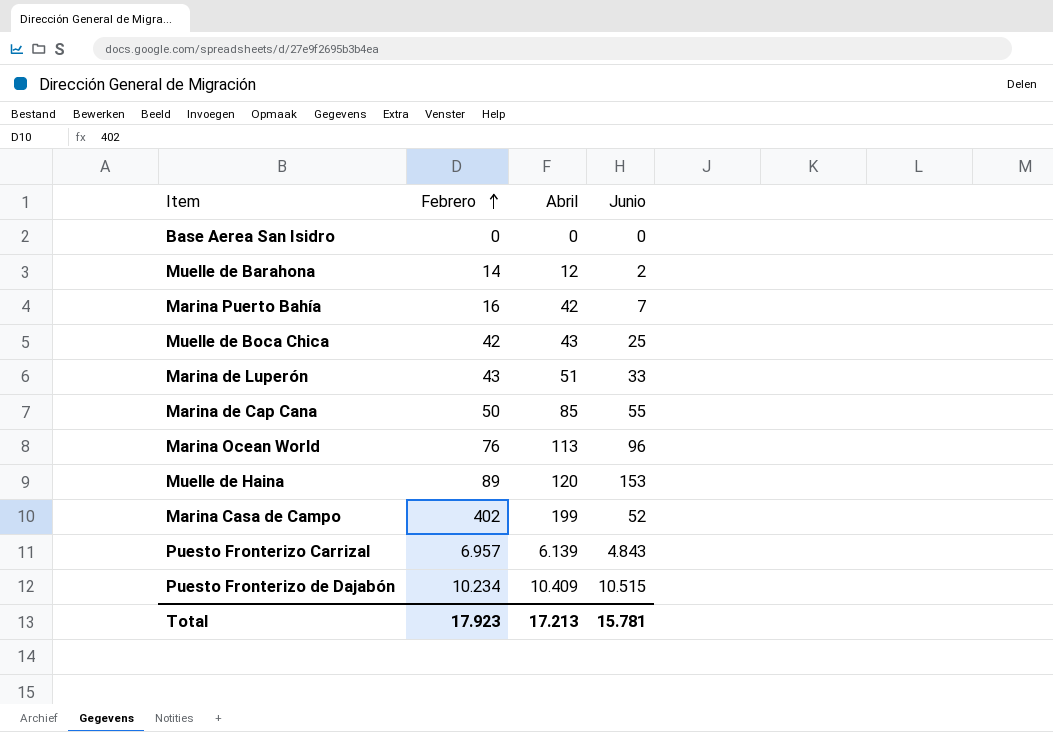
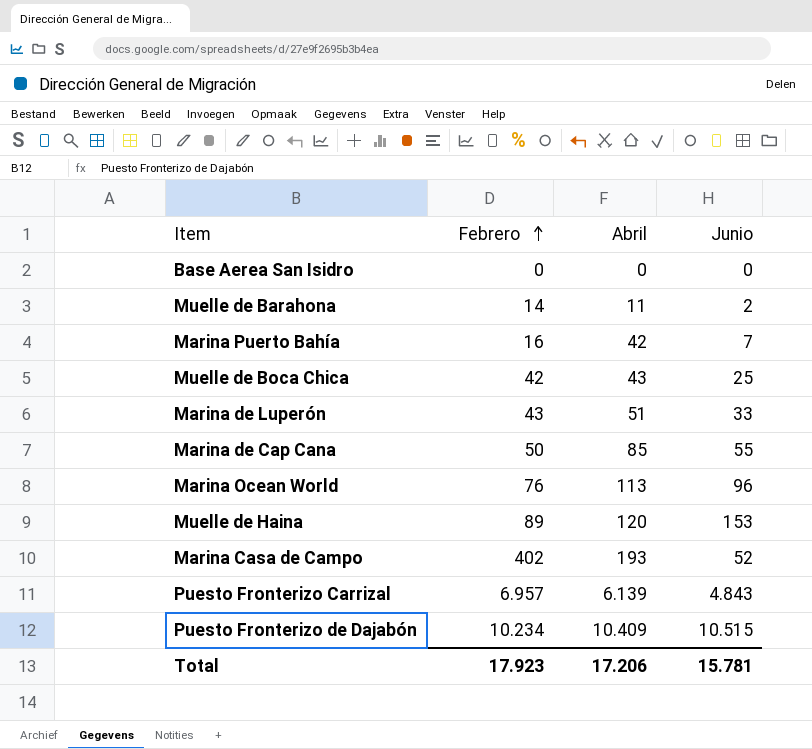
Muelle de Barahona | Abril: 12 -> 11
Marina Casa de Campo | Abril: 199 -> 193
Total | Abril: 17.213 -> 17.206

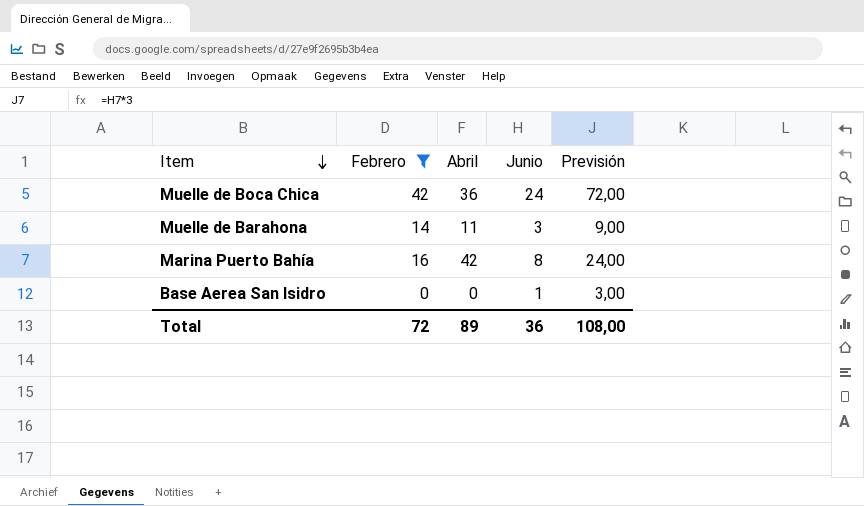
filter: none -> Febrero <= 42
row order: Febrero ascending -> Item descending
column Previsión | formula: none -> [Junio] * 3
Muelle de Boca Chica | Abril: 43 -> 36
Muelle de Boca Chica | Junio: 25 -> 24
Muelle de Barahona | Junio: 2 -> 3
Marina Puerto Bahía | Junio: 7 -> 8
Base Aerea San Isidro | Junio: 0 -> 1
Total | Febrero: 17.923 -> 72
Total | Abril: 17.206 -> 89
Total | Junio: 15.781 -> 36

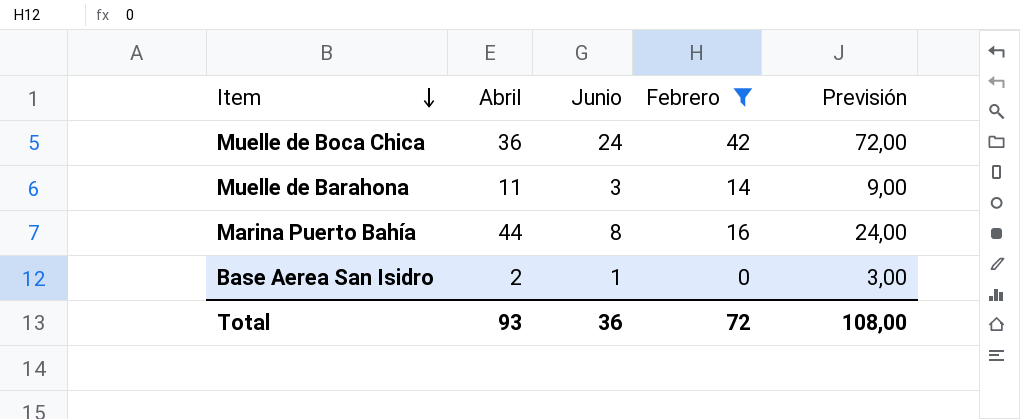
column Febrero | position: 2 -> 4
Marina Puerto Bahía | Abril: 42 -> 44
Base Aerea San Isidro | Abril: 0 -> 2
Total | Abril: 89 -> 93

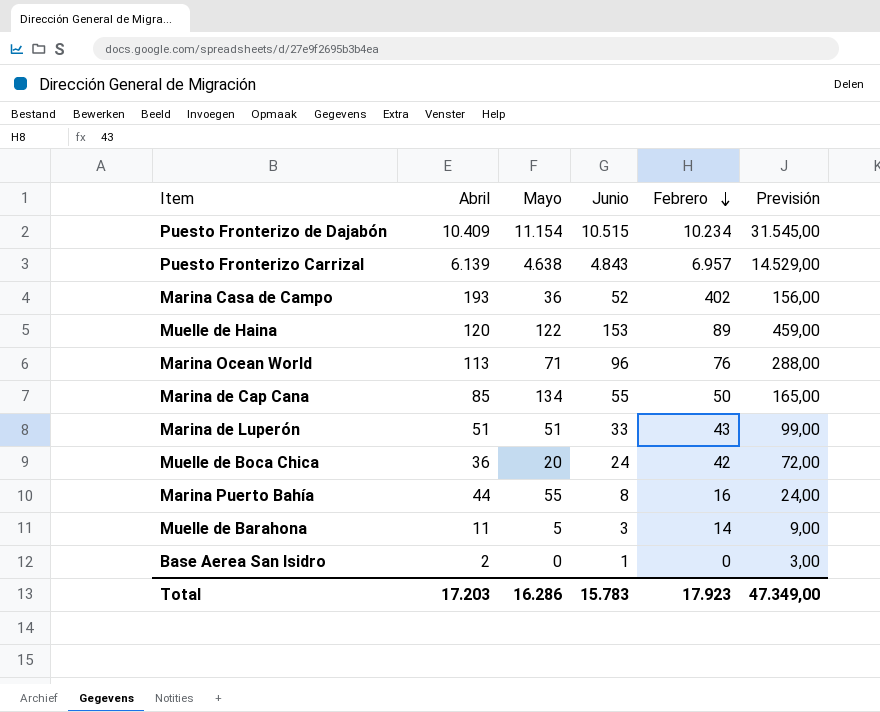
filter: Febrero <= 42 -> none
row order: Item descending -> Febrero descending
column Mayo | position: none -> 3
Total | Abril: 93 -> 17.203
Total | Junio: 36 -> 15.783
Total | Febrero: 72 -> 17.923
Total | Previsión: 108,00 -> 47.349,00

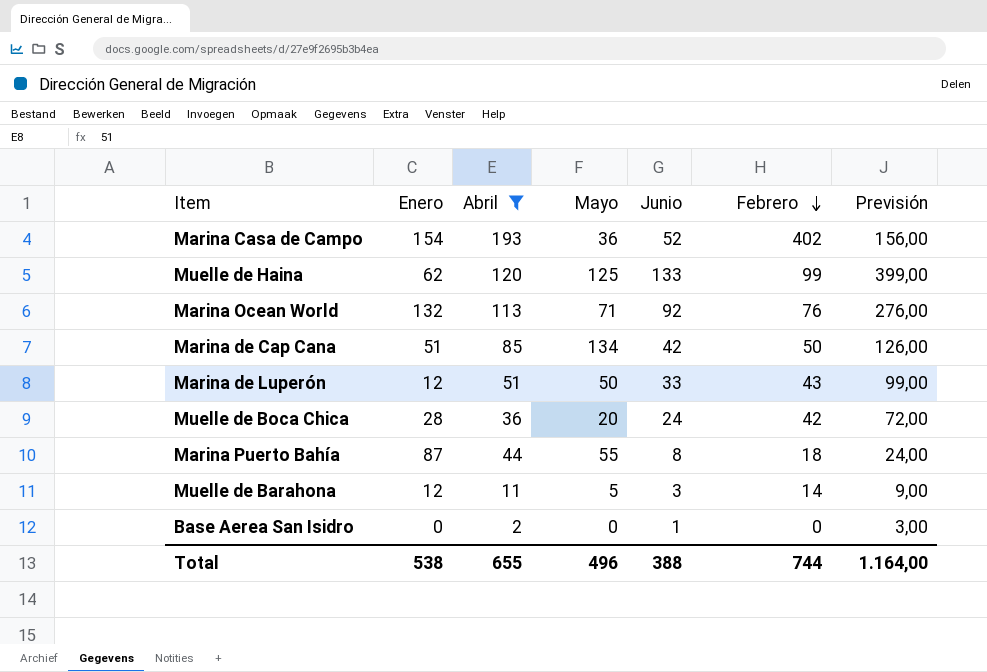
filter: none -> Abril <= 193
column Enero | position: none -> 2
Muelle de Haina | Mayo: 122 -> 125
Muelle de Haina | Junio: 153 -> 133
Muelle de Haina | Febrero: 89 -> 99
Muelle de Haina | Previsión: 459,00 -> 399,00
Marina Ocean World | Junio: 96 -> 92
Marina Ocean World | Previsión: 288,00 -> 276,00
Marina de Cap Cana | Junio: 55 -> 42
Marina de Cap Cana | Previsión: 165,00 -> 126,00
Marina de Luperón | Mayo: 51 -> 50
Marina Puerto Bahía | Febrero: 16 -> 18
Total | Abril: 17.203 -> 655
Total | Mayo: 16.286 -> 496
Total | Junio: 15.783 -> 388
Total | Febrero: 17.923 -> 744
Total | Previsión: 47.349,00 -> 1.164,00

